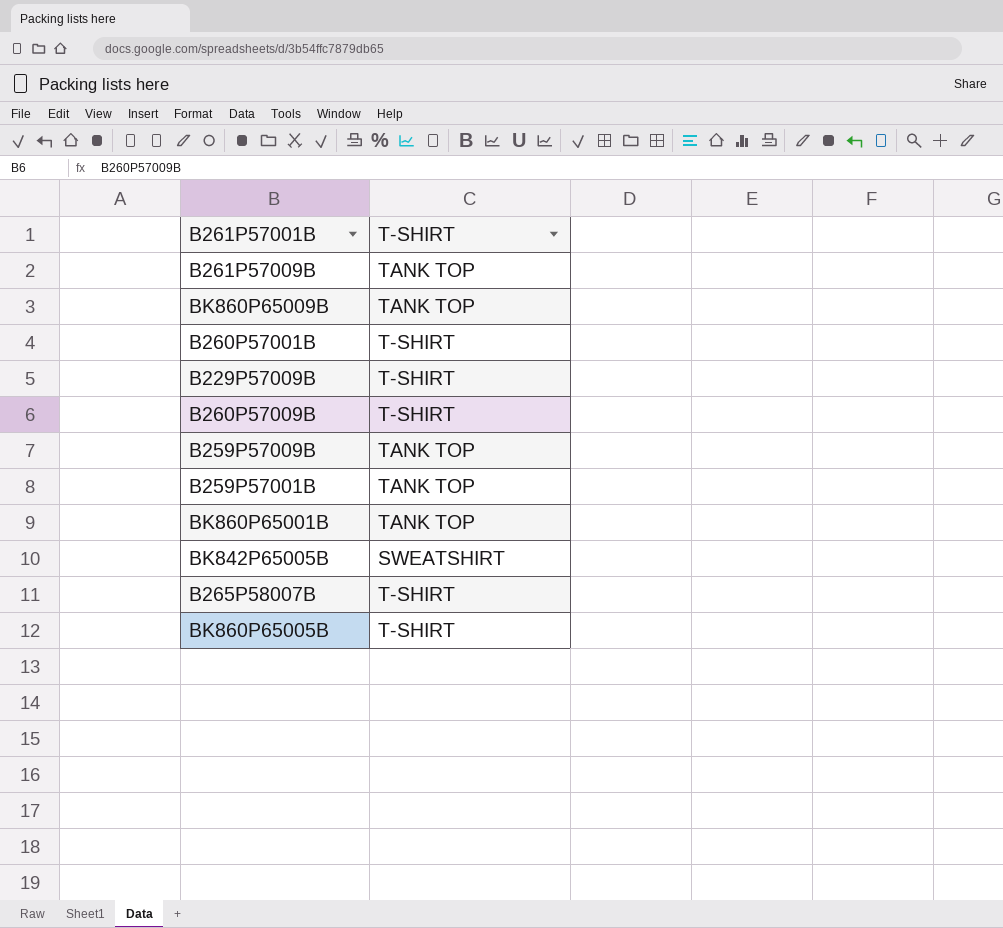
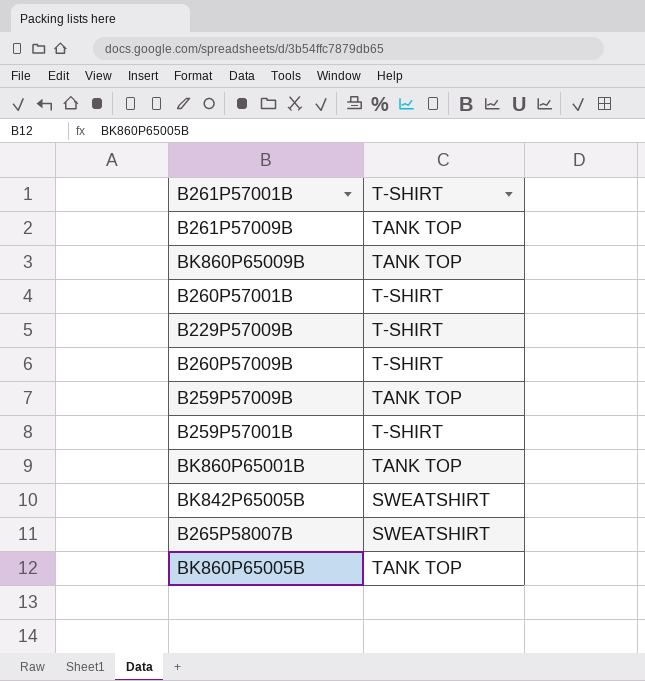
B259P57001B | T-SHIRT: TANK TOP -> T-SHIRT
B265P58007B | T-SHIRT: T-SHIRT -> SWEATSHIRT
BK860P65005B | T-SHIRT: T-SHIRT -> TANK TOP

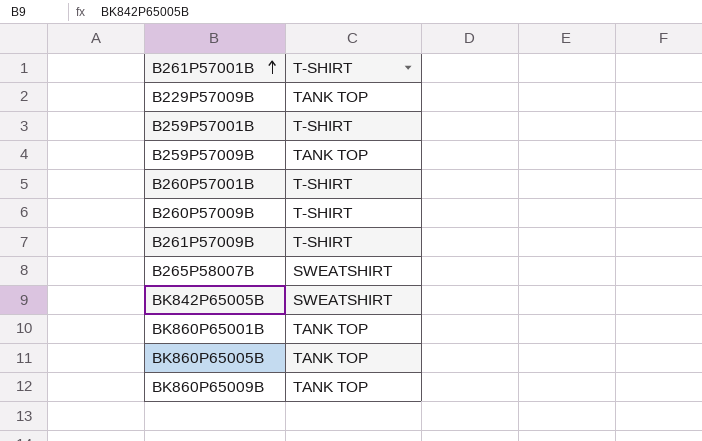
row order: none -> B261P57001B ascending
B229P57009B | T-SHIRT: T-SHIRT -> TANK TOP
B261P57009B | T-SHIRT: TANK TOP -> T-SHIRT

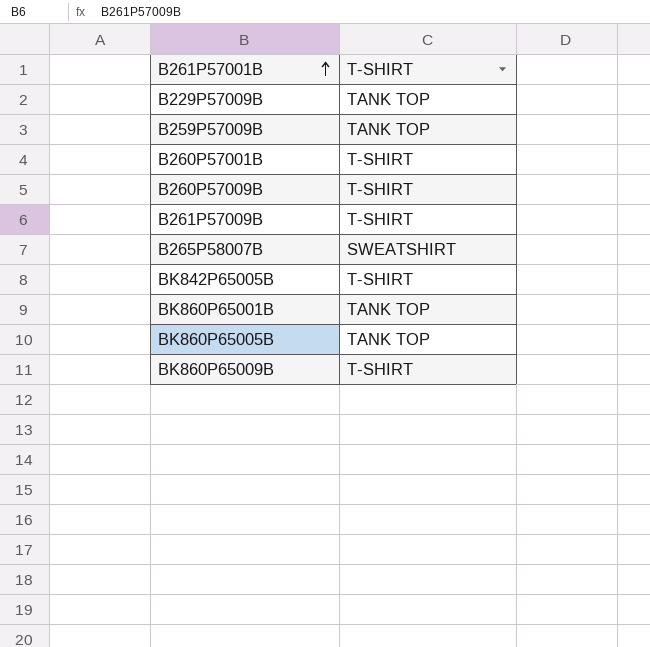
row B259P57001B: T-SHIRT -> none
BK842P65005B | T-SHIRT: SWEATSHIRT -> T-SHIRT
BK860P65009B | T-SHIRT: TANK TOP -> T-SHIRT

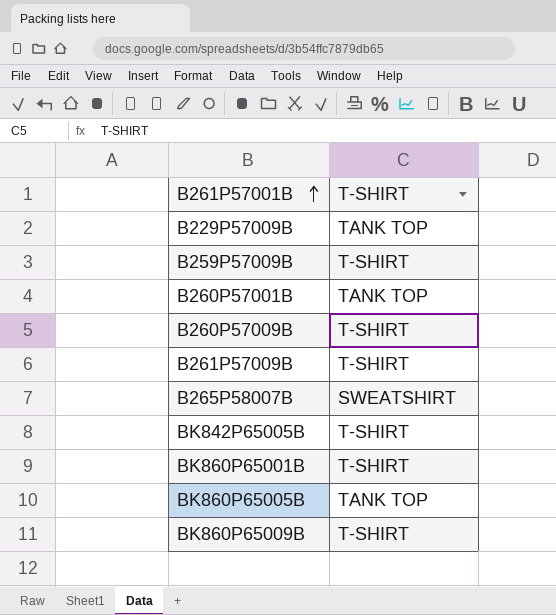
B259P57009B | T-SHIRT: TANK TOP -> T-SHIRT
B260P57001B | T-SHIRT: T-SHIRT -> TANK TOP
BK860P65001B | T-SHIRT: TANK TOP -> T-SHIRT

